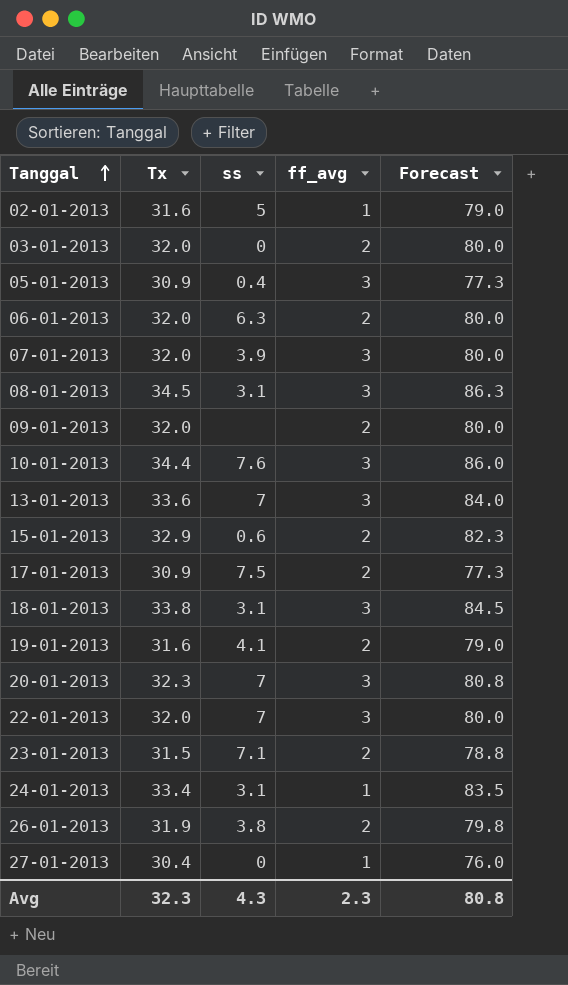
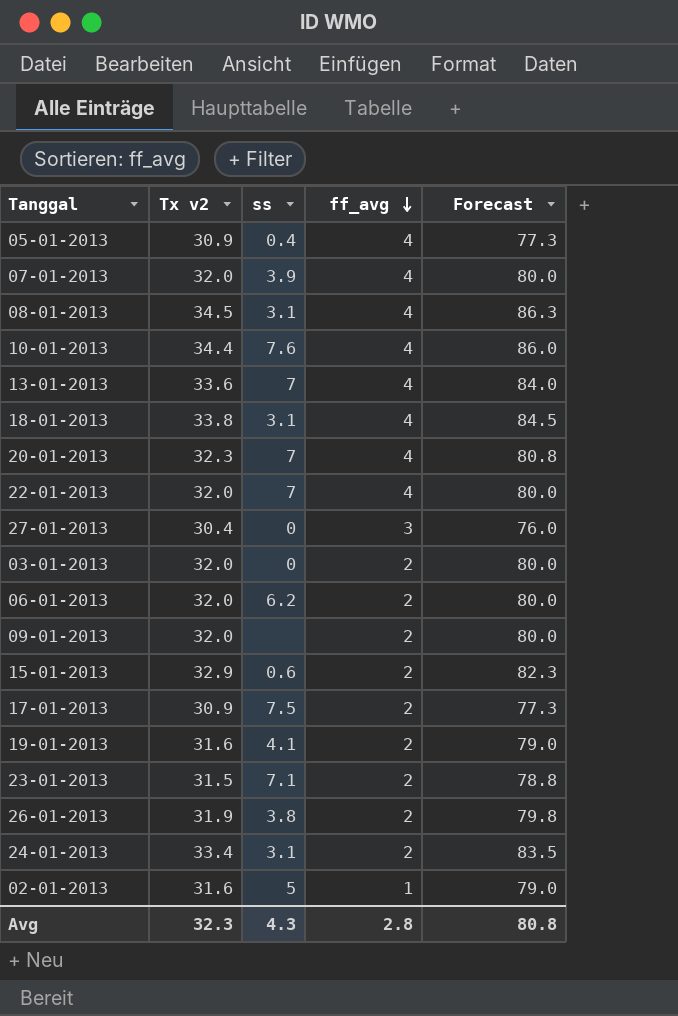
row order: Tanggal ascending -> ff_avg descending
column name: Tx -> Tx v2
05-01-2013 | ff_avg: 3 -> 4
07-01-2013 | ff_avg: 3 -> 4
08-01-2013 | ff_avg: 3 -> 4
10-01-2013 | ff_avg: 3 -> 4
13-01-2013 | ff_avg: 3 -> 4
18-01-2013 | ff_avg: 3 -> 4
20-01-2013 | ff_avg: 3 -> 4
22-01-2013 | ff_avg: 3 -> 4
27-01-2013 | ff_avg: 1 -> 3
06-01-2013 | ss: 6.3 -> 6.2
24-01-2013 | ff_avg: 1 -> 2
Avg | ff_avg: 2.3 -> 2.8

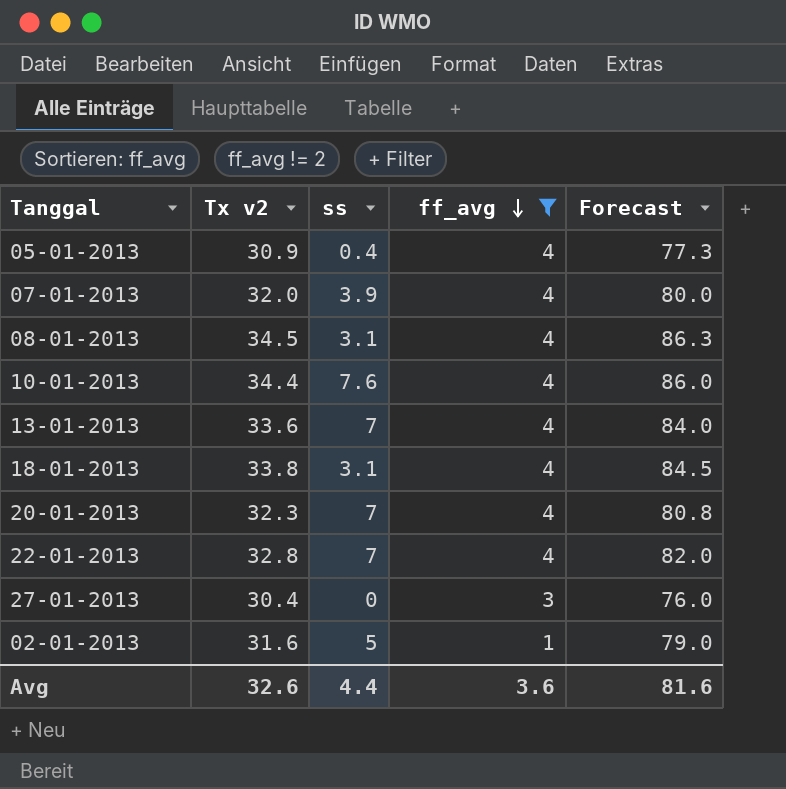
filter: none -> ff_avg != 2
22-01-2013 | Tx v2: 32.0 -> 32.8
22-01-2013 | Forecast: 80.0 -> 82.0
Avg | Tx v2: 32.3 -> 32.6
Avg | ss: 4.3 -> 4.4
Avg | ff_avg: 2.8 -> 3.6
Avg | Forecast: 80.8 -> 81.6

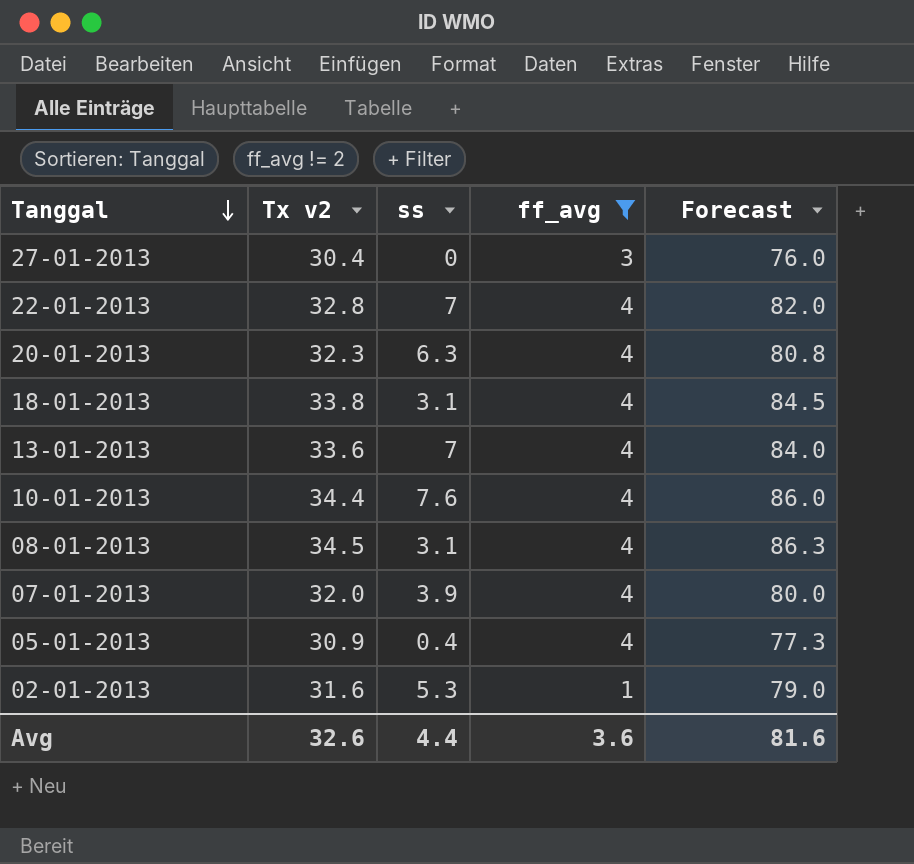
row order: ff_avg descending -> Tanggal descending
20-01-2013 | ss: 7 -> 6.3
02-01-2013 | ss: 5 -> 5.3

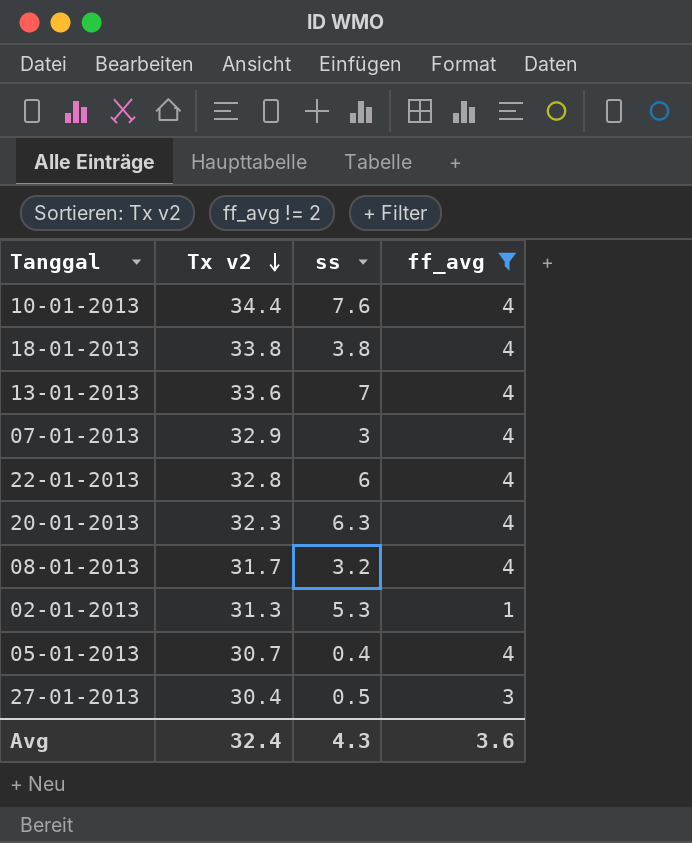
row order: Tanggal descending -> Tx v2 descending
column Forecast | formula: [Tx v2] * 2.5 -> none
18-01-2013 | ss: 3.1 -> 3.8
07-01-2013 | Tx v2: 32.0 -> 32.9
07-01-2013 | ss: 3.9 -> 3
22-01-2013 | ss: 7 -> 6
08-01-2013 | Tx v2: 34.5 -> 31.7
08-01-2013 | ss: 3.1 -> 3.2
02-01-2013 | Tx v2: 31.6 -> 31.3
05-01-2013 | Tx v2: 30.9 -> 30.7
27-01-2013 | ss: 0 -> 0.5
Avg | Tx v2: 32.6 -> 32.4
Avg | ss: 4.4 -> 4.3

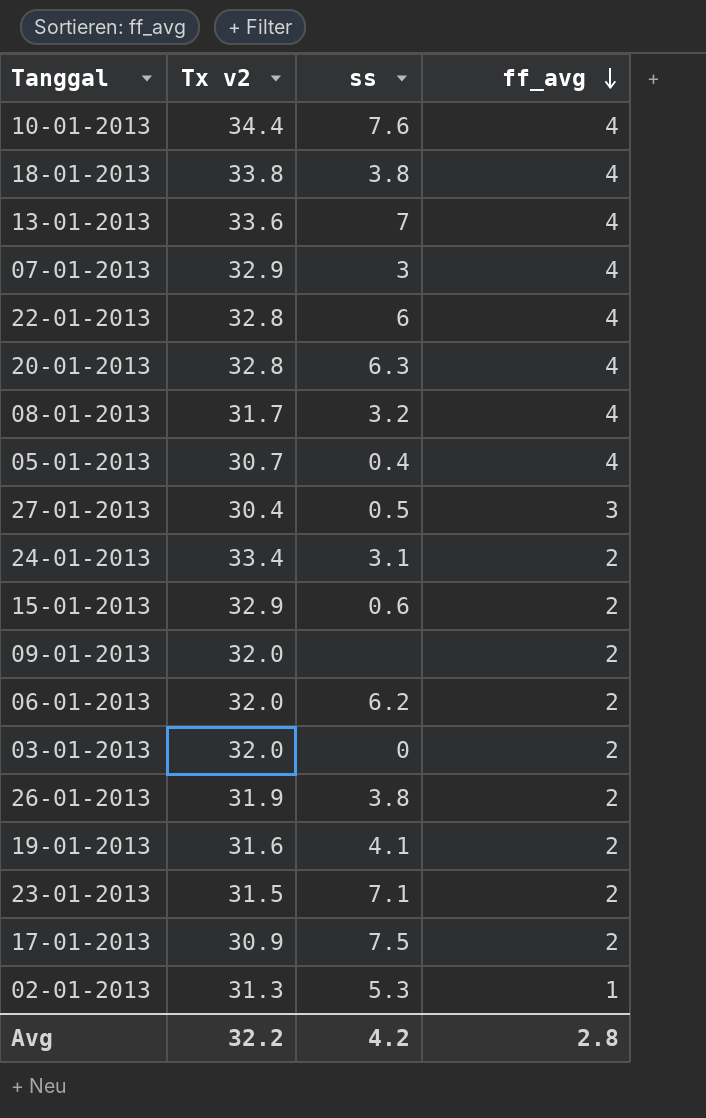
filter: ff_avg != 2 -> none
row order: Tx v2 descending -> ff_avg descending
20-01-2013 | Tx v2: 32.3 -> 32.8
Avg | Tx v2: 32.4 -> 32.2
Avg | ss: 4.3 -> 4.2
Avg | ff_avg: 3.6 -> 2.8

